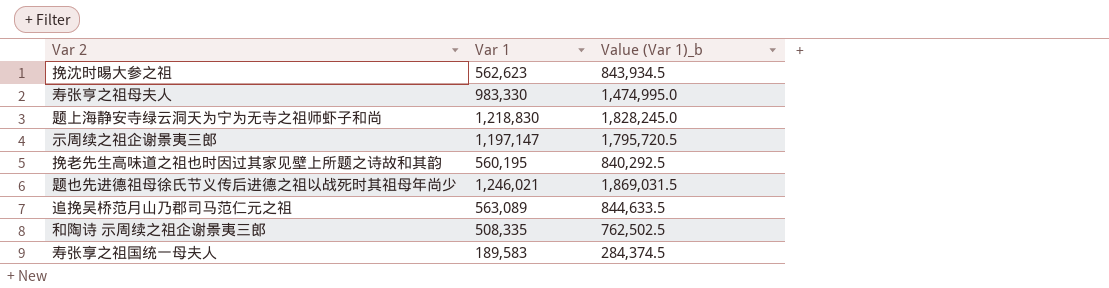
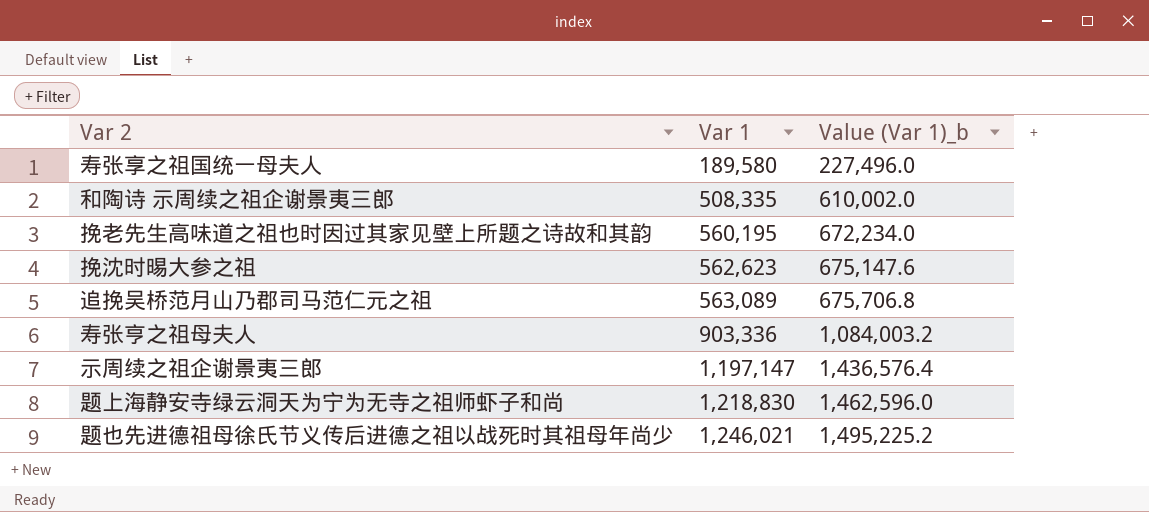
row order: none -> Var 1 ascending
column Value (Var 1)_b | formula: [Var 1] * 1.5 -> [Var 1] * 1.2
寿张享之祖国统一母夫人 | Var 1: 189,583 -> 189,580
寿张亨之祖母夫人 | Var 1: 983,330 -> 903,336

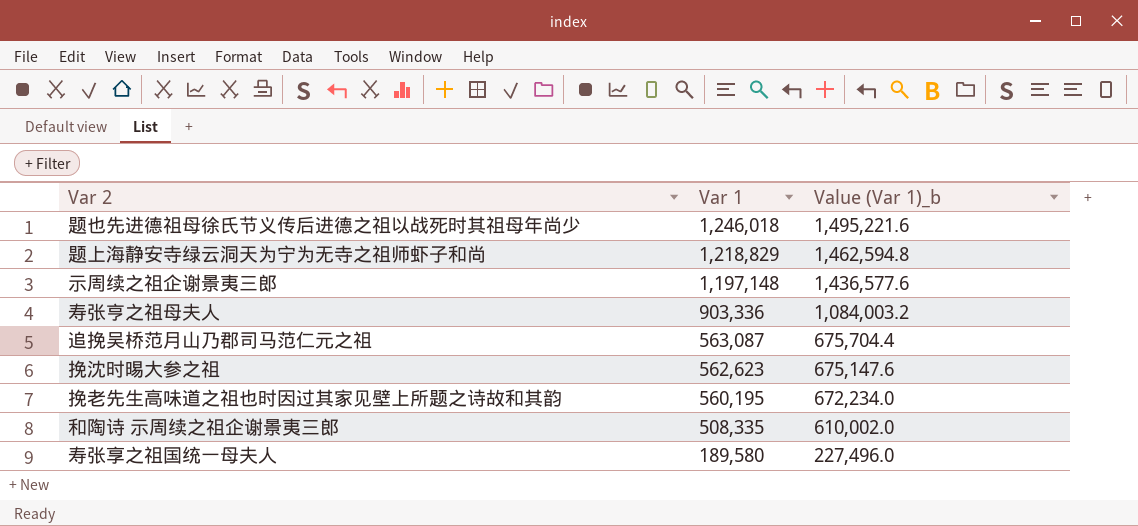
row order: Var 1 ascending -> Var 1 descending
题也先进德祖母徐氏节义传后进德之祖以战死时其祖母年尚少 | Var 1: 1,246,021 -> 1,246,018
题也先进德祖母徐氏节义传后进德之祖以战死时其祖母年尚少 | Value (Var 1)_b: 1,495,225.2 -> 1,495,221.6
题上海静安寺绿云洞天为宁为无寺之祖师虾子和尚 | Var 1: 1,218,830 -> 1,218,829
题上海静安寺绿云洞天为宁为无寺之祖师虾子和尚 | Value (Var 1)_b: 1,462,596.0 -> 1,462,594.8
示周续之祖企谢景夷三郎 | Var 1: 1,197,147 -> 1,197,148
示周续之祖企谢景夷三郎 | Value (Var 1)_b: 1,436,576.4 -> 1,436,577.6
追挽吴桥范月山乃郡司马范仁元之祖 | Var 1: 563,089 -> 563,087
追挽吴桥范月山乃郡司马范仁元之祖 | Value (Var 1)_b: 675,706.8 -> 675,704.4

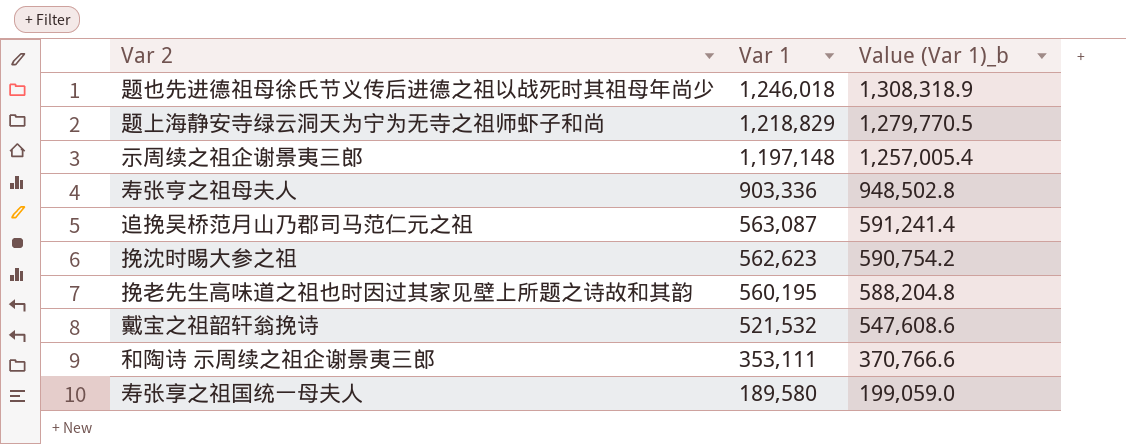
column Value (Var 1)_b | formula: [Var 1] * 1.2 -> [Var 1] * 1.05
row 戴宝之祖韶轩翁挽诗: none -> 521,532 | 547,608.6
和陶诗 示周续之祖企谢景夷三郎 | Var 1: 508,335 -> 353,111

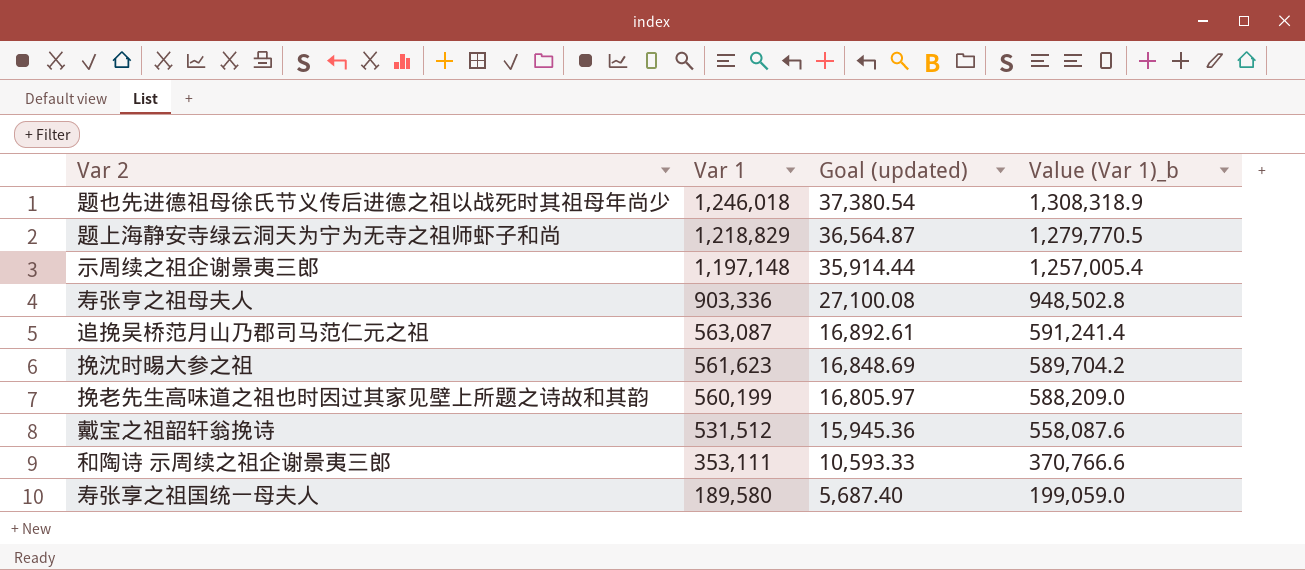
column Goal (updated) | formula: none -> [Var 1] * 0.03
挽沈时晹大参之祖 | Var 1: 562,623 -> 561,623
挽沈时晹大参之祖 | Value (Var 1)_b: 590,754.2 -> 589,704.2
挽老先生高味道之祖也时因过其家见壁上所题之诗故和其韵 | Var 1: 560,195 -> 560,199
挽老先生高味道之祖也时因过其家见壁上所题之诗故和其韵 | Value (Var 1)_b: 588,204.8 -> 588,209.0
戴宝之祖韶轩翁挽诗 | Var 1: 521,532 -> 531,512
戴宝之祖韶轩翁挽诗 | Value (Var 1)_b: 547,608.6 -> 558,087.6

